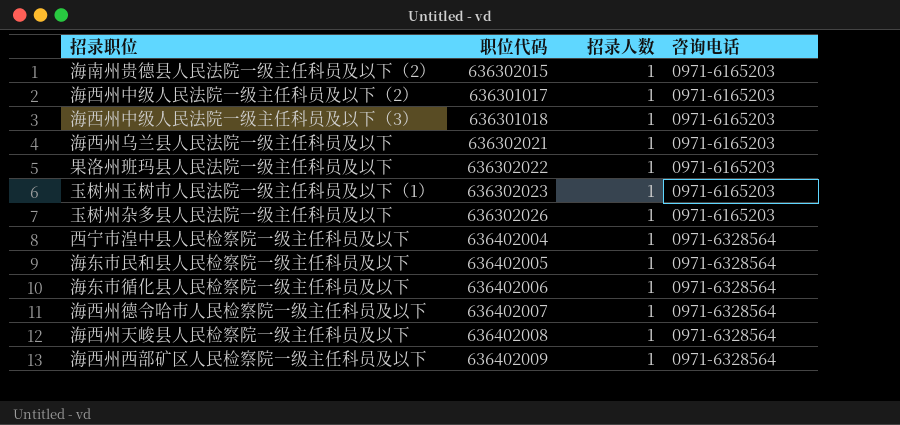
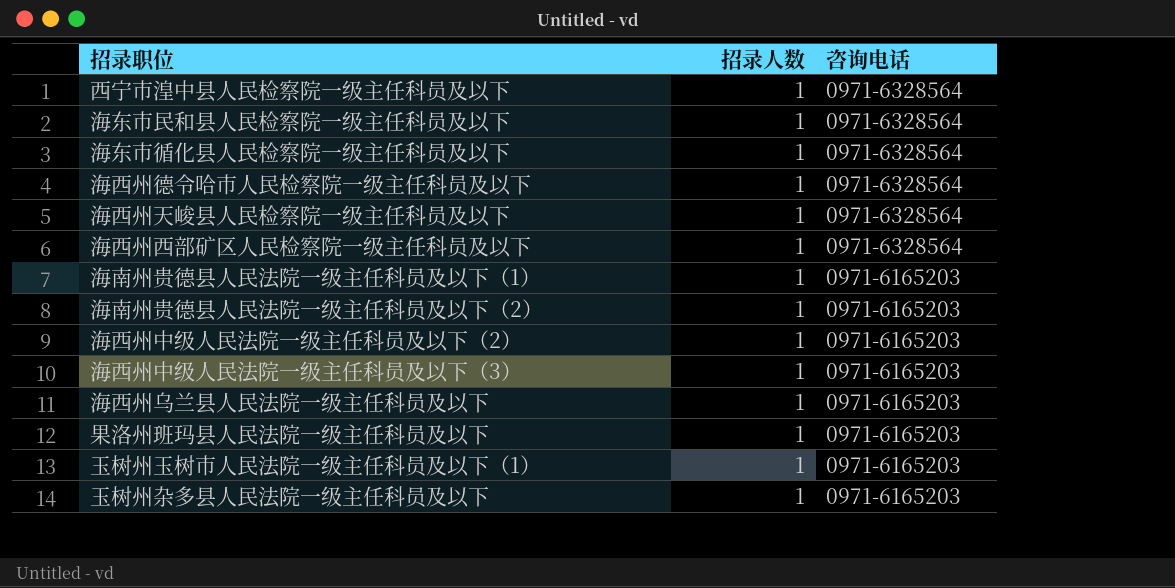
row order: 咨询电话 ascending -> 咨询电话 descending
column 职位代码 | position: 2 -> none
row 海南州贵德县人民法院一级主任科员及以下（1）: none -> 1 | 0971-6165203

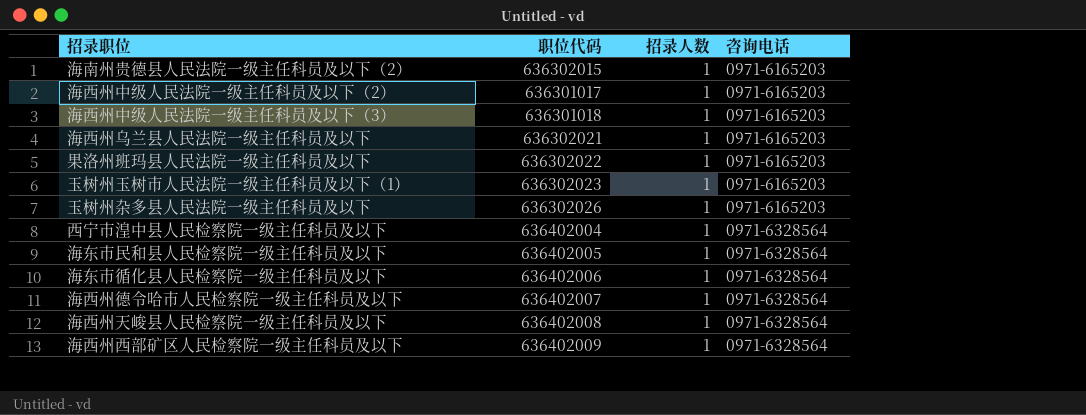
row order: 咨询电话 descending -> 咨询电话 ascending
column 职位代码 | position: none -> 2
row 海南州贵德县人民法院一级主任科员及以下（1）: 1 | 0971-6165203 -> none

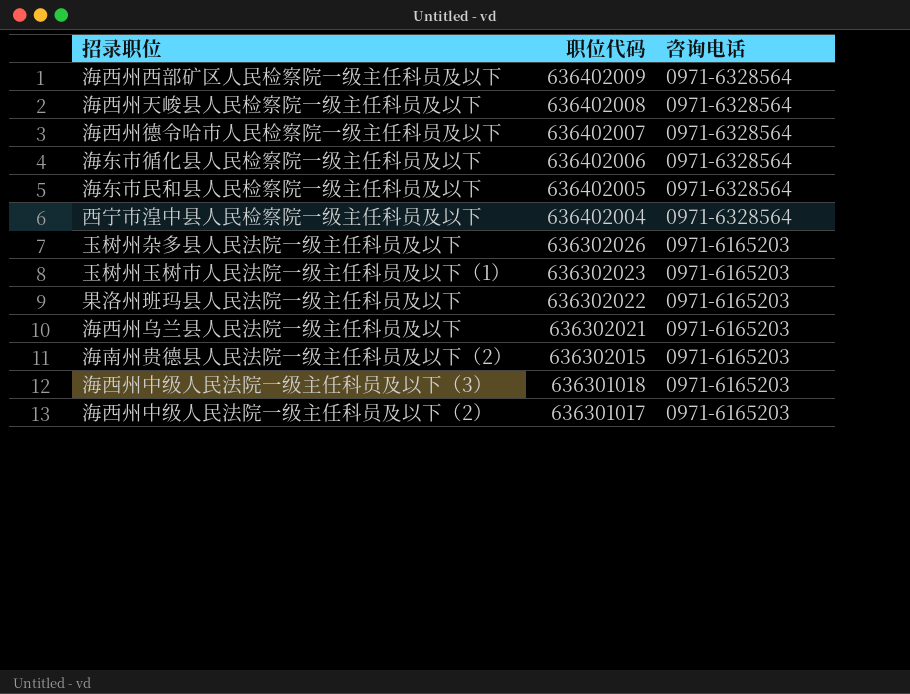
row order: 咨询电话 ascending -> 职位代码 descending
column 招录人数 | position: 3 -> none

